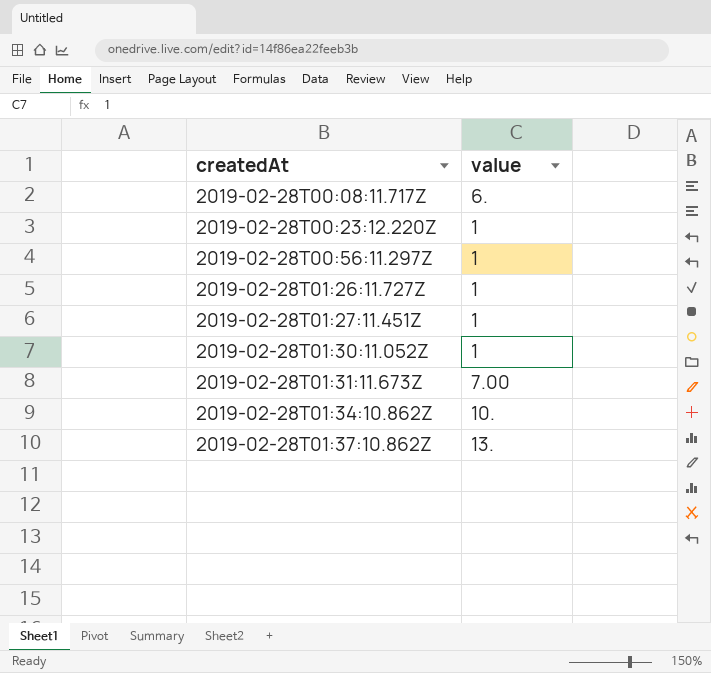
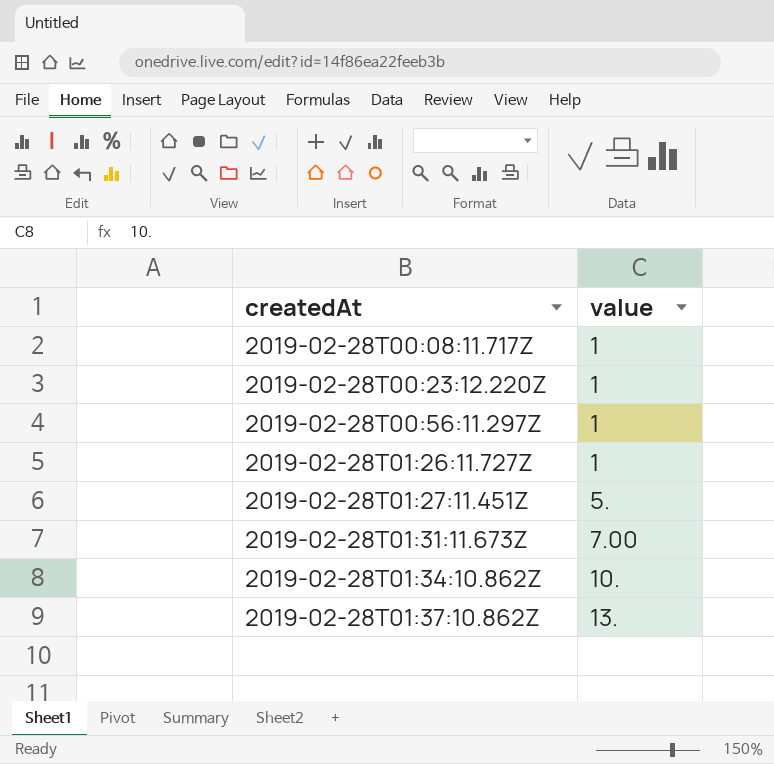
row 2019-02-28T01:30:11.052Z: 1 -> none
2019-02-28T00:08:11.717Z | value: 6. -> 1
2019-02-28T01:27:11.451Z | value: 1 -> 5.

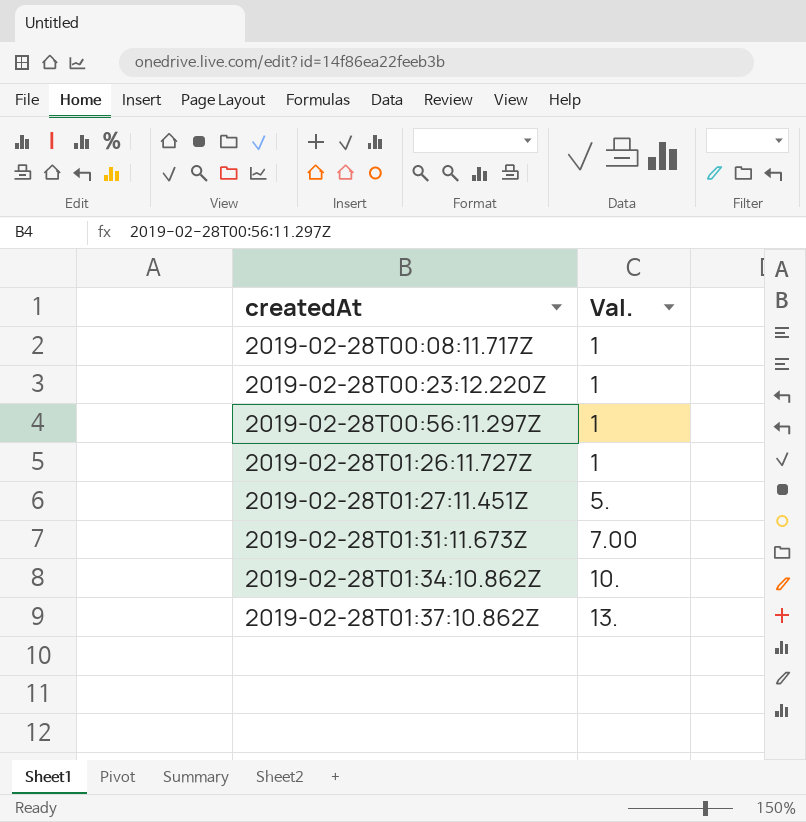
column name: value -> Val.

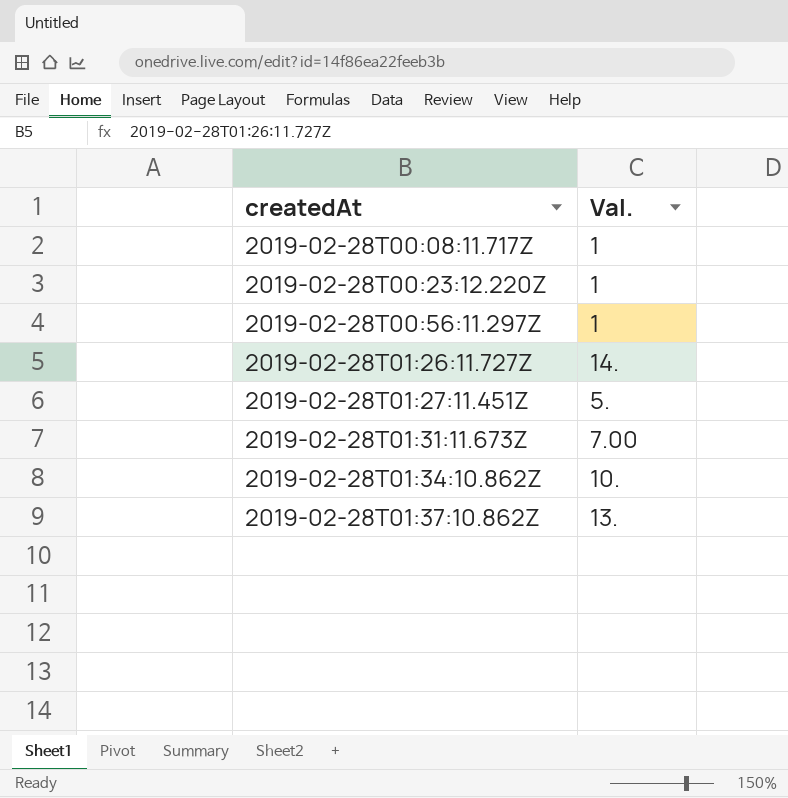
2019-02-28T01:26:11.727Z | Val.: 1 -> 14.

